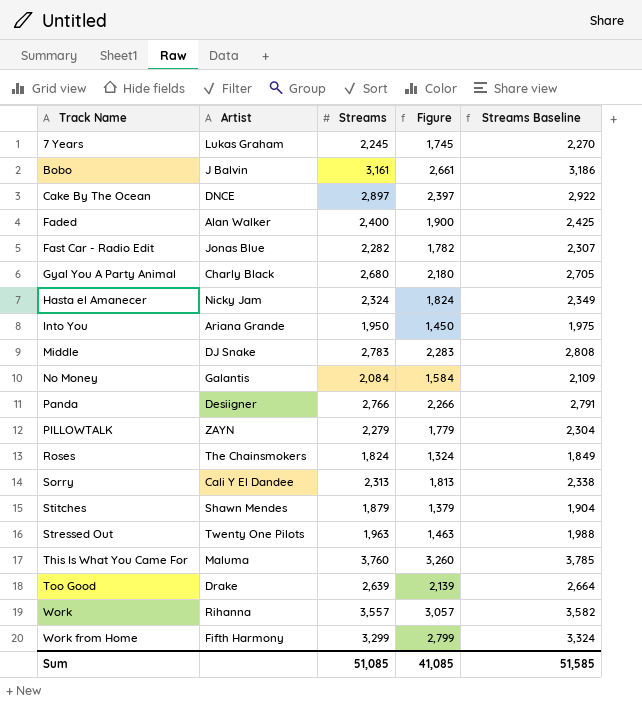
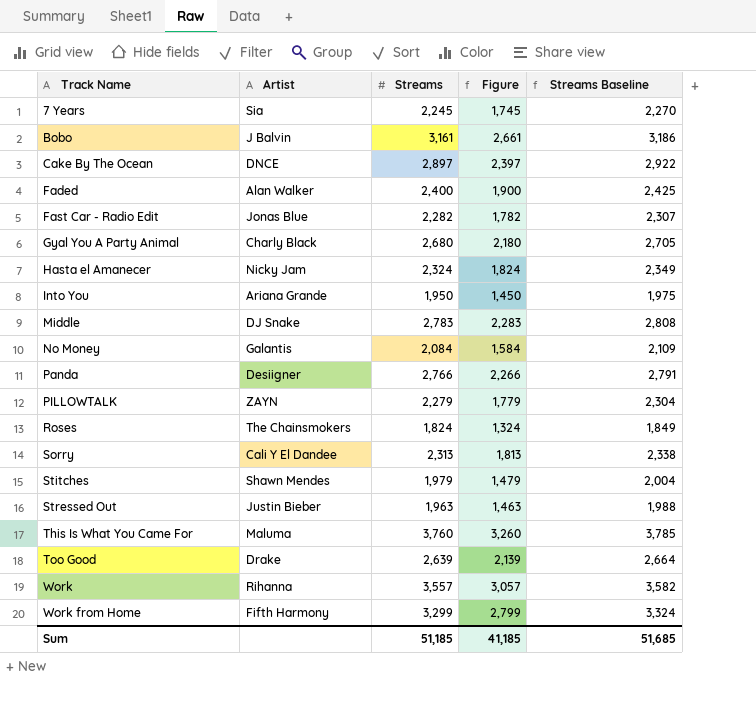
7 Years | Artist: Lukas Graham -> Sia
Stitches | Streams: 1,879 -> 1,979
Stitches | Figure: 1,379 -> 1,479
Stitches | Streams Baseline: 1,904 -> 2,004
Stressed Out | Artist: Twenty One Pilots -> Justin Bieber
Sum | Streams: 51,085 -> 51,185
Sum | Figure: 41,085 -> 41,185
Sum | Streams Baseline: 51,585 -> 51,685

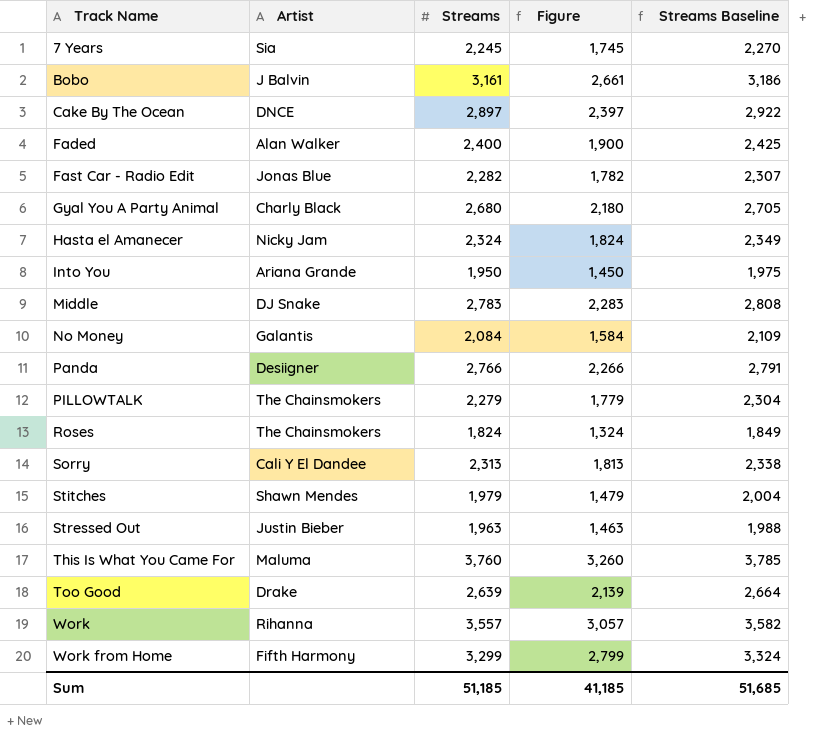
PILLOWTALK | Artist: ZAYN -> The Chainsmokers

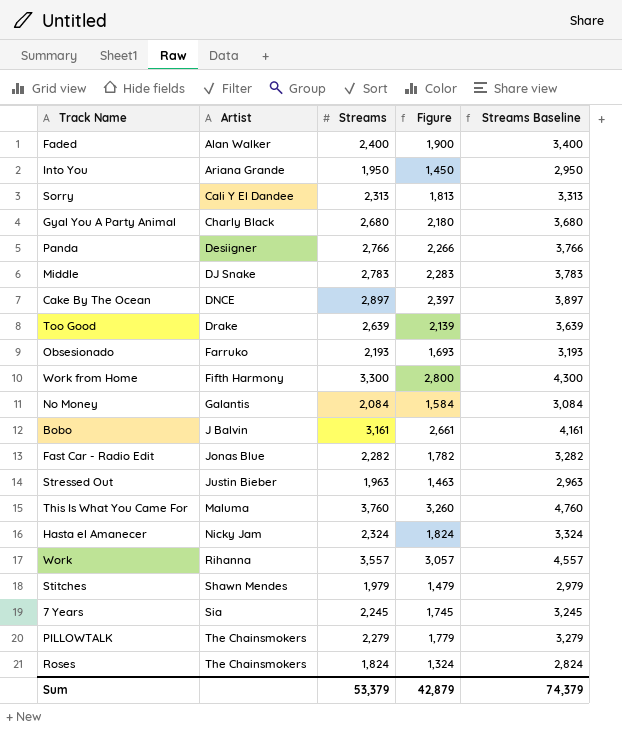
row order: Track Name ascending -> Artist ascending
column Streams Baseline | formula: [Streams] + 25 -> [Streams] + 1000
row Obsesionado: none -> Farruko | 2,193 | 1,693 | 3,193
Work from Home | Streams: 3,299 -> 3,300
Work from Home | Figure: 2,799 -> 2,800
Sum | Streams: 51,185 -> 53,379
Sum | Figure: 41,185 -> 42,879
Sum | Streams Baseline: 51,685 -> 74,379

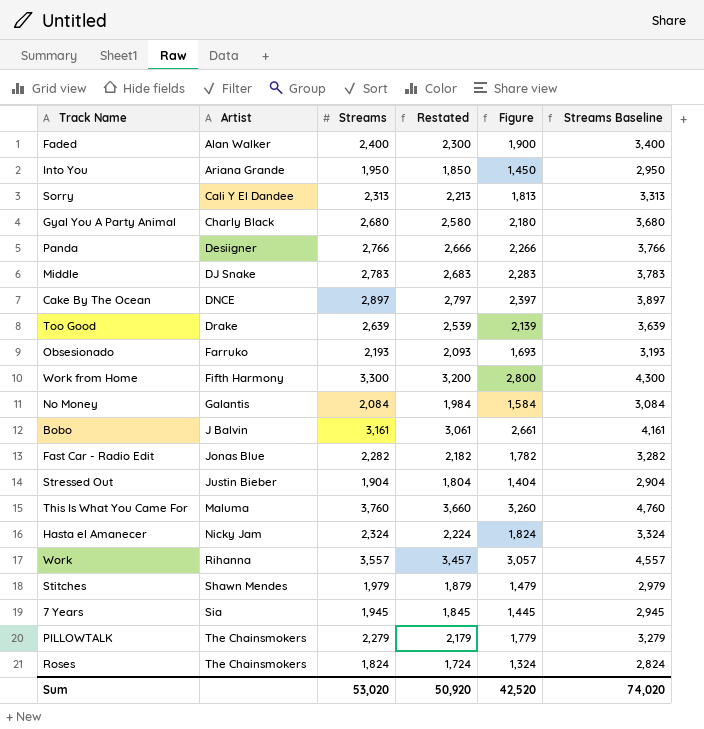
column Restated | formula: none -> [Streams] - 100
Stressed Out | Streams: 1,963 -> 1,904
Stressed Out | Figure: 1,463 -> 1,404
Stressed Out | Streams Baseline: 2,963 -> 2,904
7 Years | Streams: 2,245 -> 1,945
7 Years | Figure: 1,745 -> 1,445
7 Years | Streams Baseline: 3,245 -> 2,945
Sum | Streams: 53,379 -> 53,020
Sum | Figure: 42,879 -> 42,520
Sum | Streams Baseline: 74,379 -> 74,020

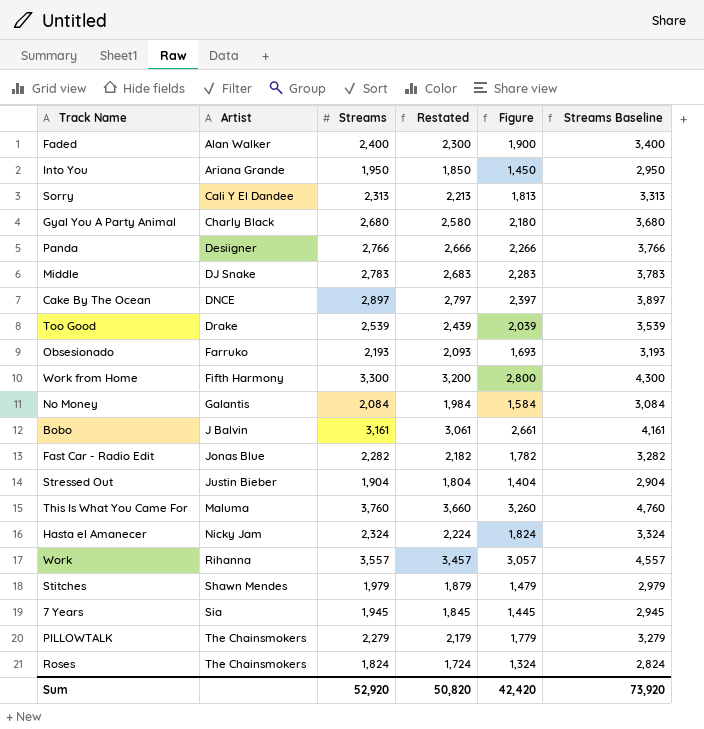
Too Good | Streams: 2,639 -> 2,539
Too Good | Restated: 2,539 -> 2,439
Too Good | Figure: 2,139 -> 2,039
Too Good | Streams Baseline: 3,639 -> 3,539
Sum | Streams: 53,020 -> 52,920
Sum | Restated: 50,920 -> 50,820
Sum | Figure: 42,520 -> 42,420
Sum | Streams Baseline: 74,020 -> 73,920

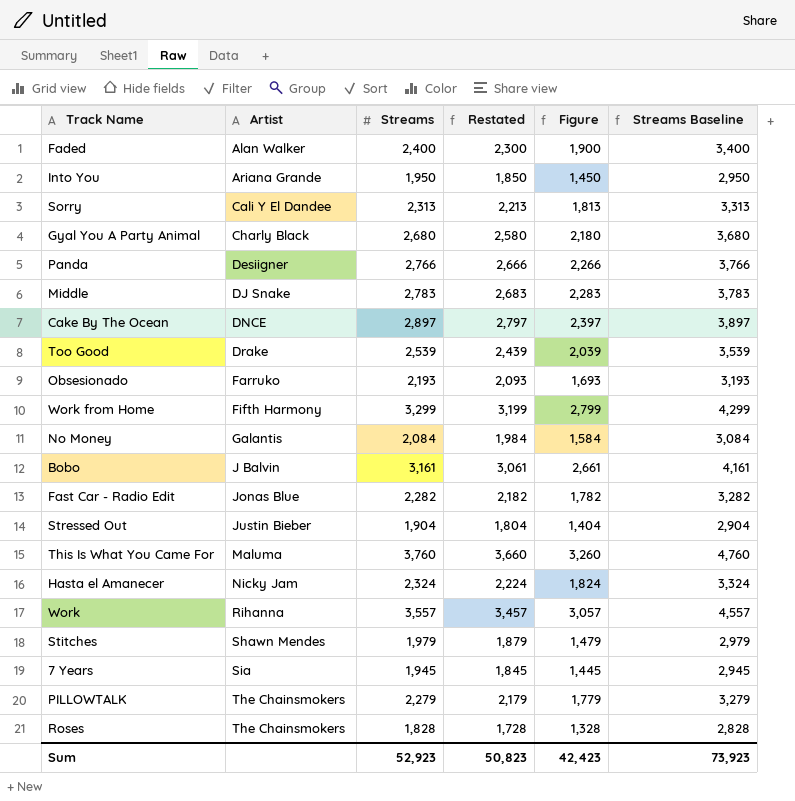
Work from Home | Streams: 3,300 -> 3,299
Work from Home | Restated: 3,200 -> 3,199
Work from Home | Figure: 2,800 -> 2,799
Work from Home | Streams Baseline: 4,300 -> 4,299
Roses | Streams: 1,824 -> 1,828
Roses | Restated: 1,724 -> 1,728
Roses | Figure: 1,324 -> 1,328
Roses | Streams Baseline: 2,824 -> 2,828
Sum | Streams: 52,920 -> 52,923
Sum | Restated: 50,820 -> 50,823
Sum | Figure: 42,420 -> 42,423
Sum | Streams Baseline: 73,920 -> 73,923

